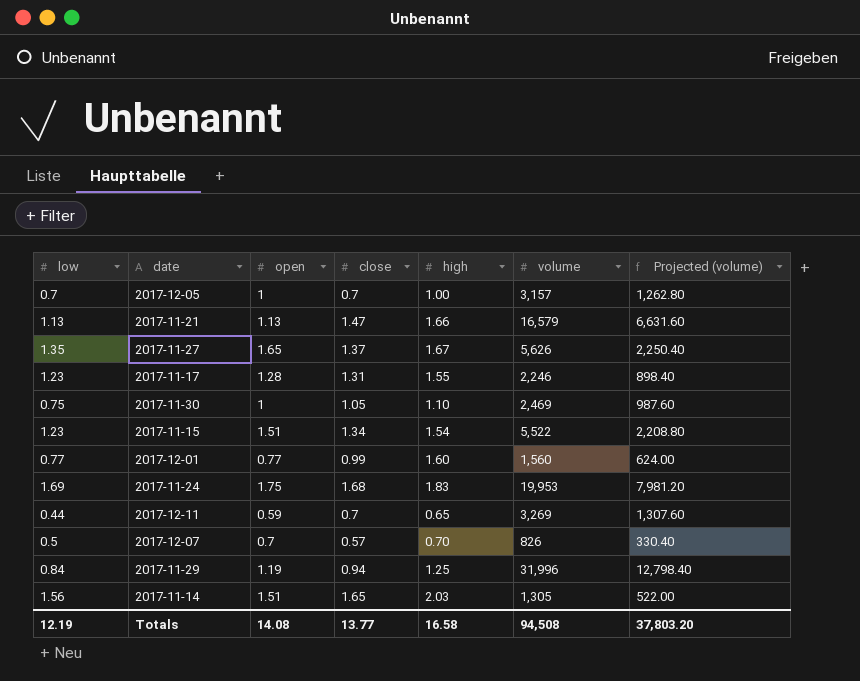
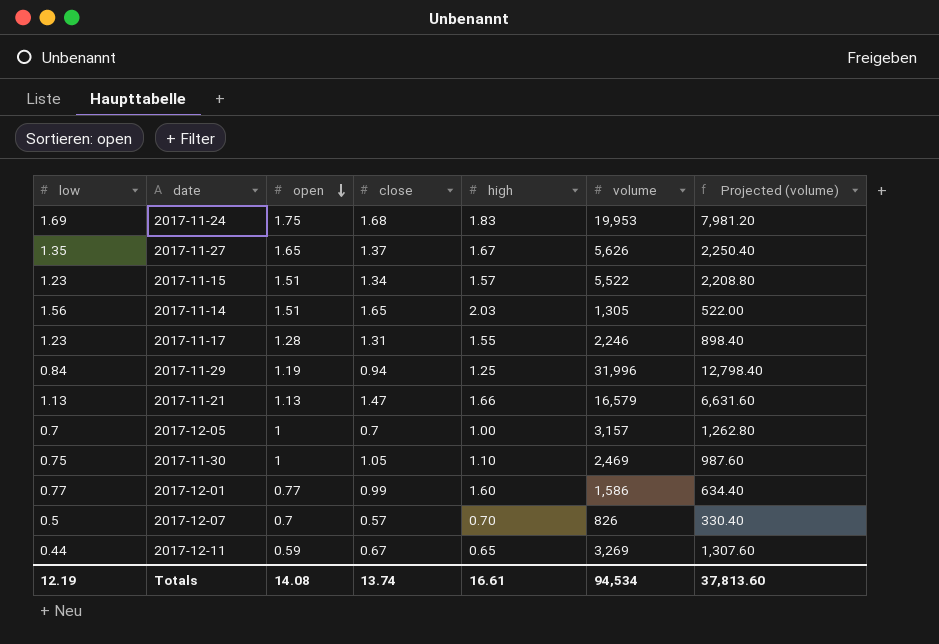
row order: none -> open descending
2017-11-15 | high: 1.54 -> 1.57
2017-12-01 | volume: 1,560 -> 1,586
2017-12-01 | Projected (volume): 624.00 -> 634.40
2017-12-11 | close: 0.7 -> 0.67
Totals | close: 13.77 -> 13.74
Totals | high: 16.58 -> 16.61
Totals | volume: 94,508 -> 94,534
Totals | Projected (volume): 37,803.20 -> 37,813.60

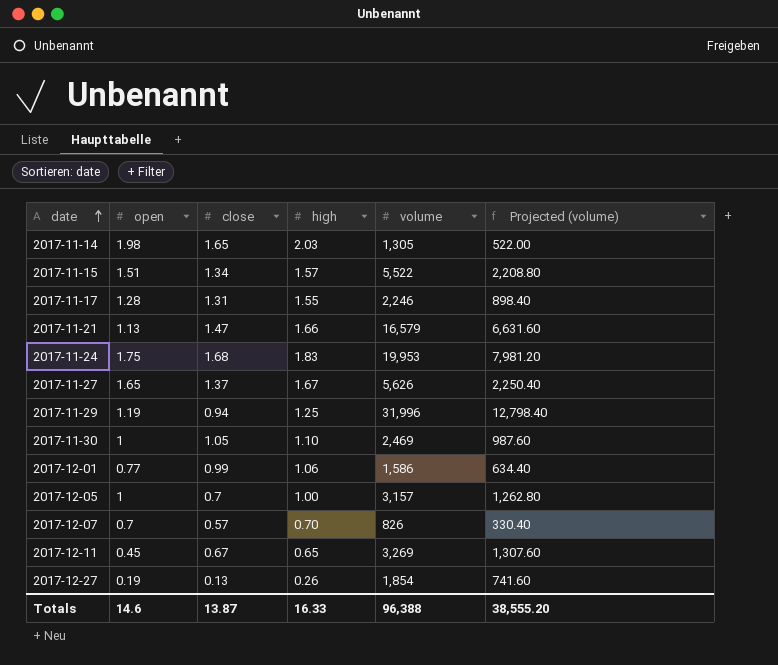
row order: open descending -> date ascending
column low | position: 1 -> none
2017-11-14 | open: 1.51 -> 1.98
2017-12-01 | high: 1.60 -> 1.06
2017-12-11 | open: 0.59 -> 0.45
row 2017-12-27: none -> 0.19 | 0.13 | 0.26 | 1,854 | 741.60
Totals | open: 14.08 -> 14.6
Totals | close: 13.74 -> 13.87
Totals | high: 16.61 -> 16.33
Totals | volume: 94,534 -> 96,388
Totals | Projected (volume): 37,813.60 -> 38,555.20

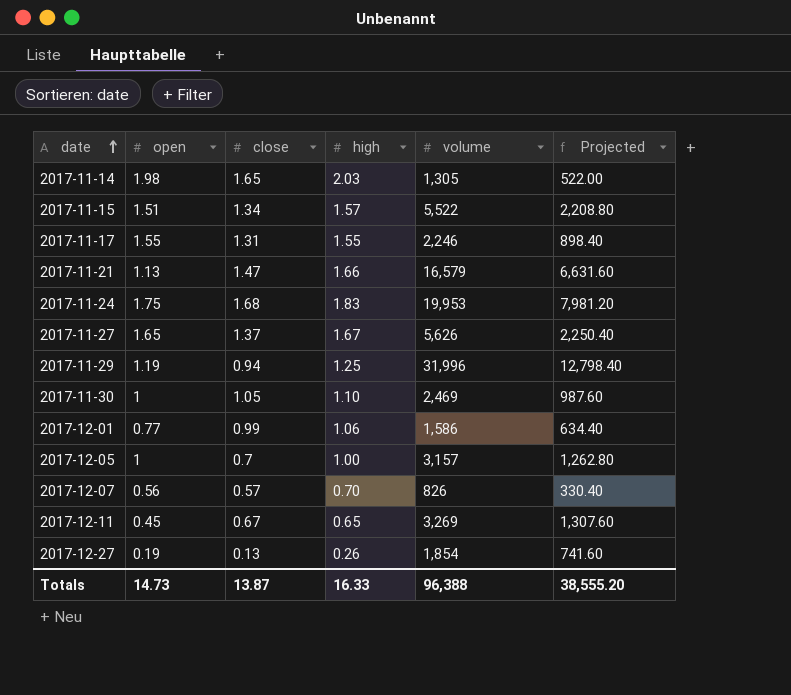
column name: Projected (volume) -> Projected
2017-11-17 | open: 1.28 -> 1.55
2017-12-07 | open: 0.7 -> 0.56
Totals | open: 14.6 -> 14.73

